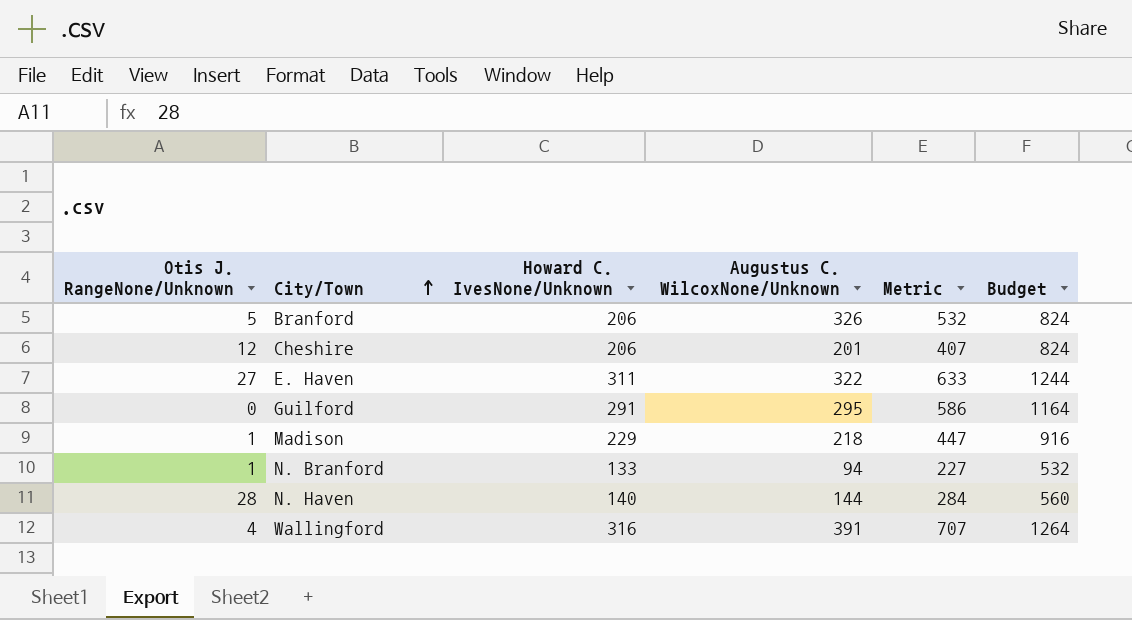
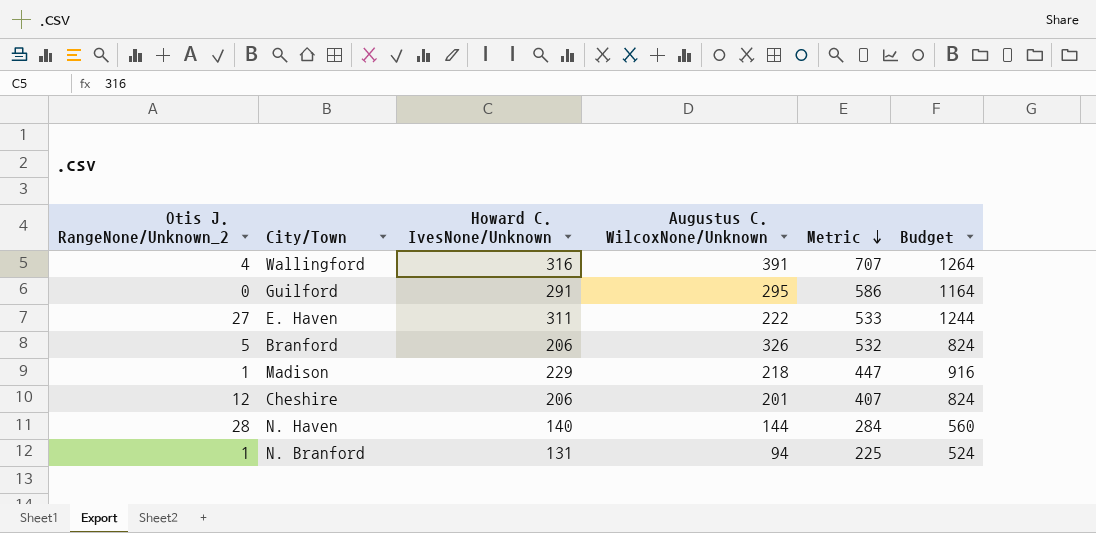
row order: City/Town ascending -> Metric descending
column name: Otis J. RangeNone/Unknown -> Otis J. RangeNone/Unknown_2
E. Haven | Augustus C. WilcoxNone/Unknown: 322 -> 222
E. Haven | Metric: 633 -> 533
N. Branford | Howard C. IvesNone/Unknown: 133 -> 131
N. Branford | Metric: 227 -> 225
N. Branford | Budget: 532 -> 524

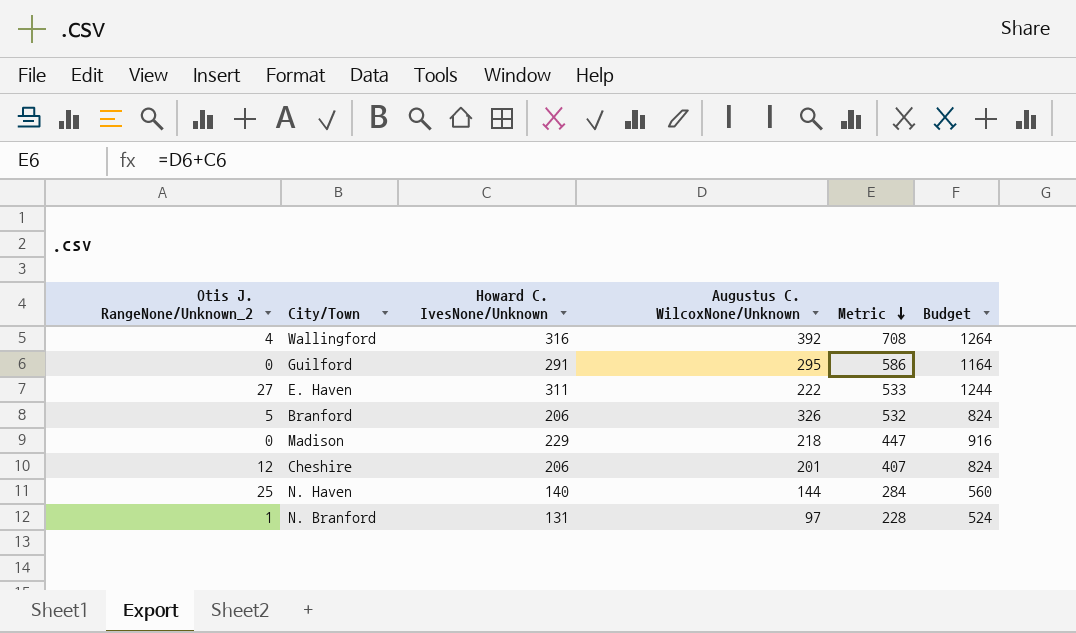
Wallingford | Augustus C. WilcoxNone/Unknown: 391 -> 392
Wallingford | Metric: 707 -> 708
Madison | Otis J. RangeNone/Unknown_2: 1 -> 0
N. Haven | Otis J. RangeNone/Unknown_2: 28 -> 25
N. Branford | Augustus C. WilcoxNone/Unknown: 94 -> 97
N. Branford | Metric: 225 -> 228

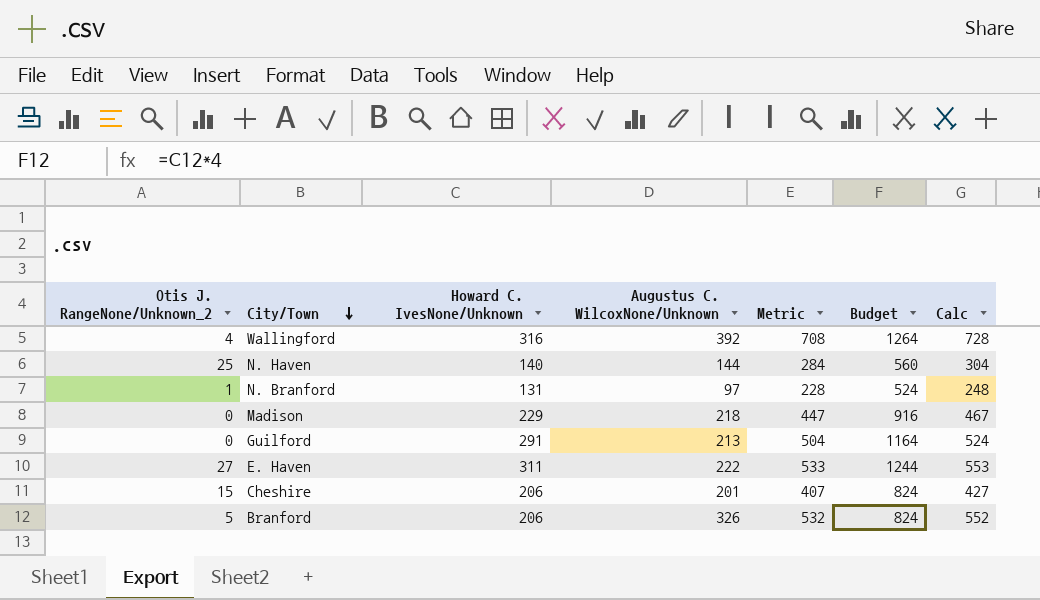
row order: Metric descending -> City/Town descending
column Calc | formula: none -> [Metric] + 20
Guilford | Augustus C. WilcoxNone/Unknown: 295 -> 213
Guilford | Metric: 586 -> 504
Cheshire | Otis J. RangeNone/Unknown_2: 12 -> 15

